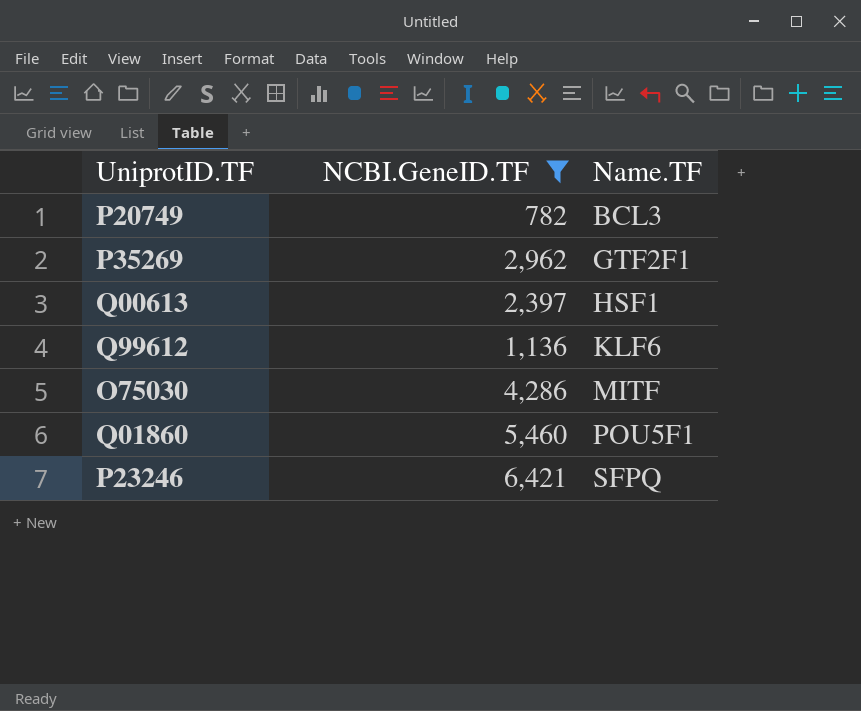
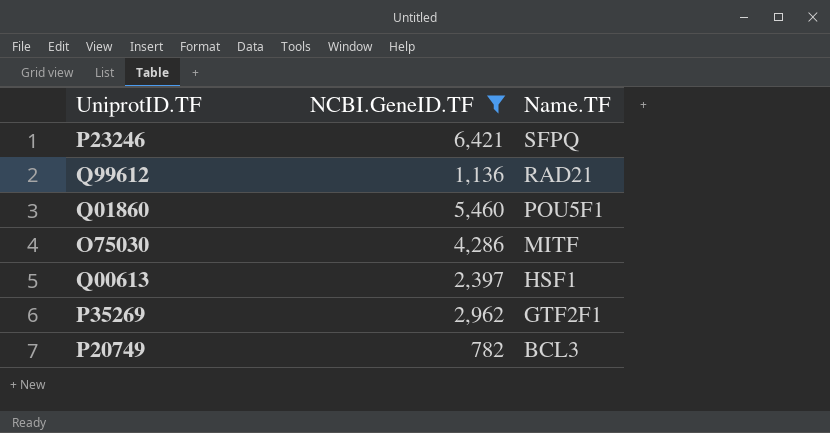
row order: Name.TF ascending -> Name.TF descending
Q99612 | Name.TF: KLF6 -> RAD21

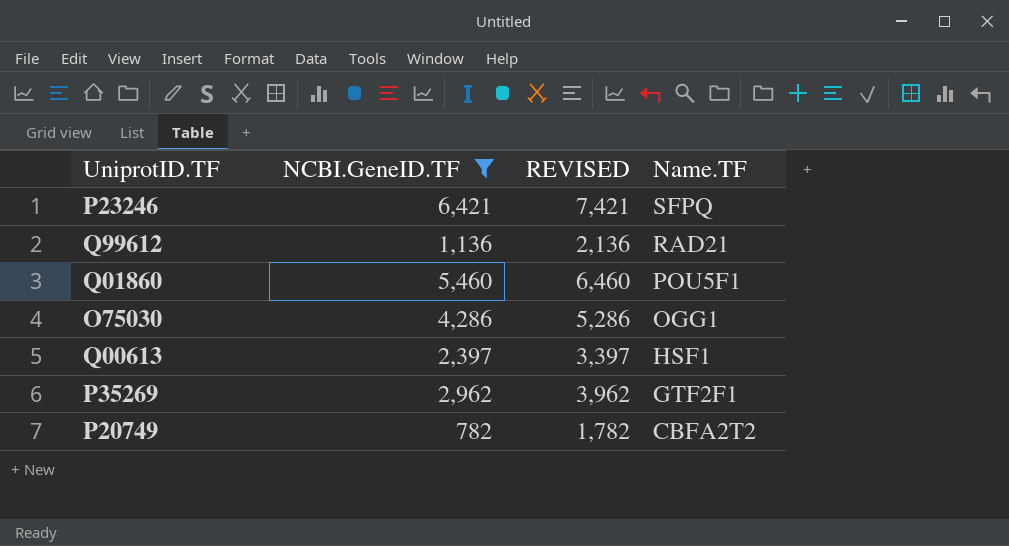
column REVISED | formula: none -> [NCBI.GeneID.TF] + 1000
O75030 | Name.TF: MITF -> OGG1
P20749 | Name.TF: BCL3 -> CBFA2T2

